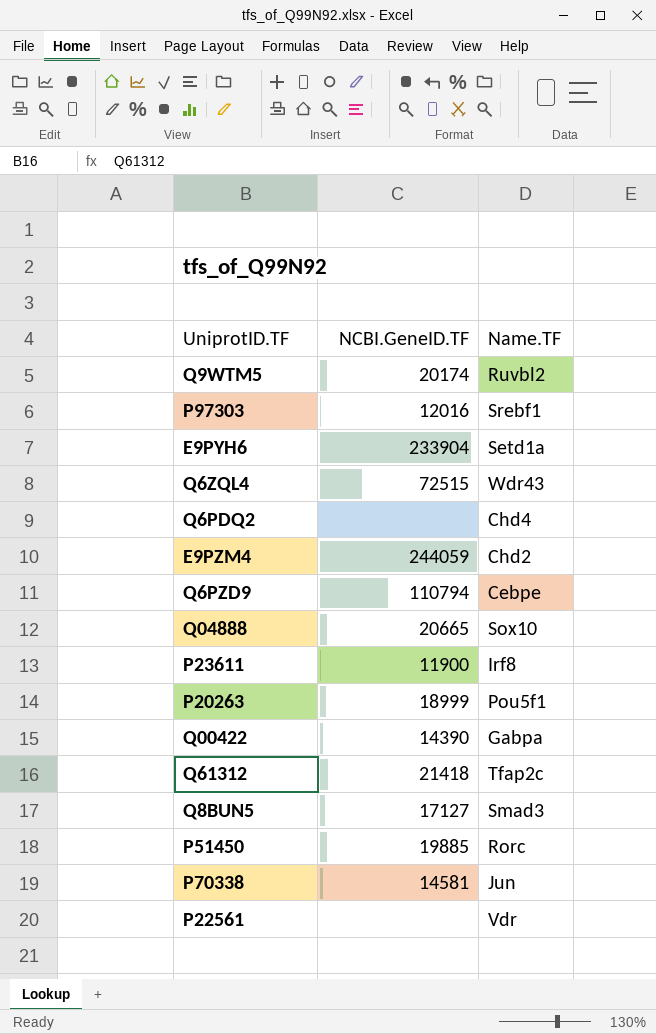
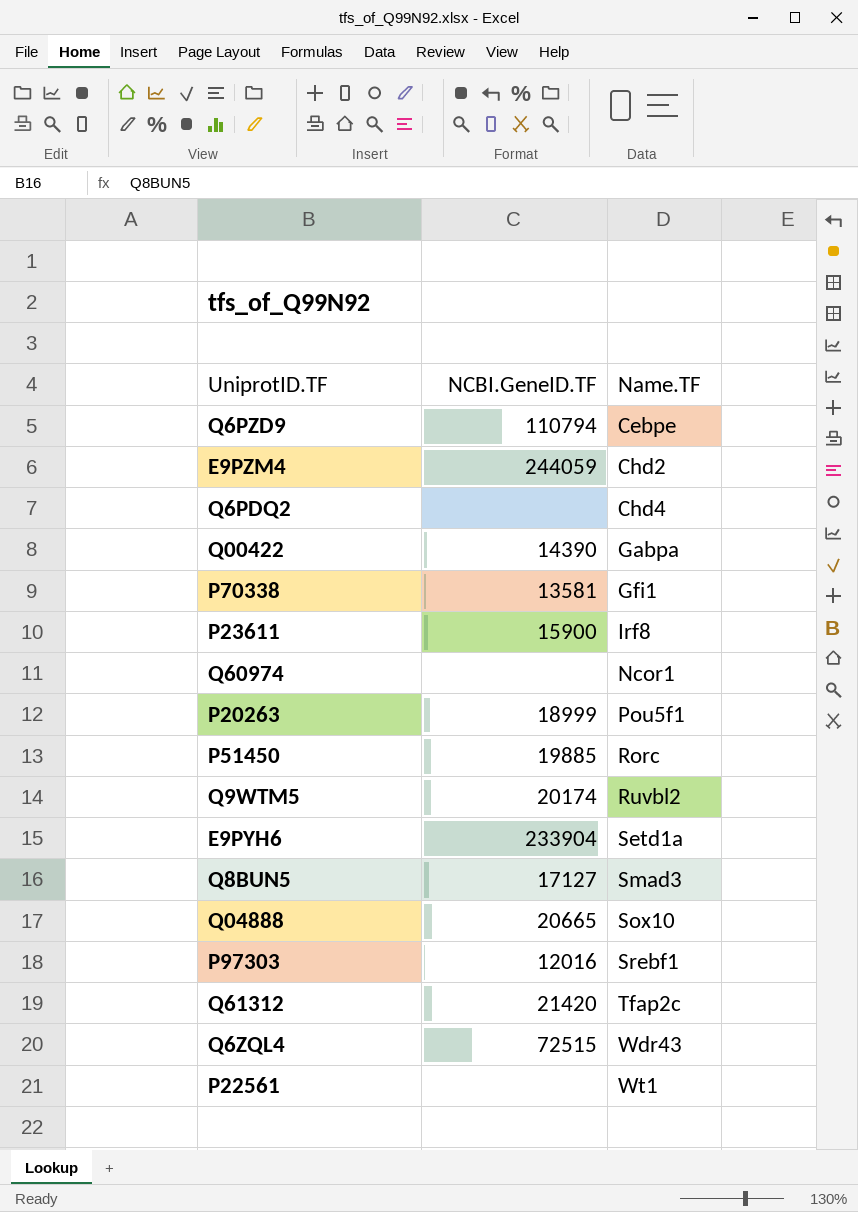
row order: none -> Name.TF ascending
P70338 | NCBI.GeneID.TF: 14581 -> 13581
P70338 | Name.TF: Jun -> Gfi1
P23611 | NCBI.GeneID.TF: 11900 -> 15900
row Q60974: none -> none | Ncor1
Q61312 | NCBI.GeneID.TF: 21418 -> 21420
P22561 | Name.TF: Vdr -> Wt1

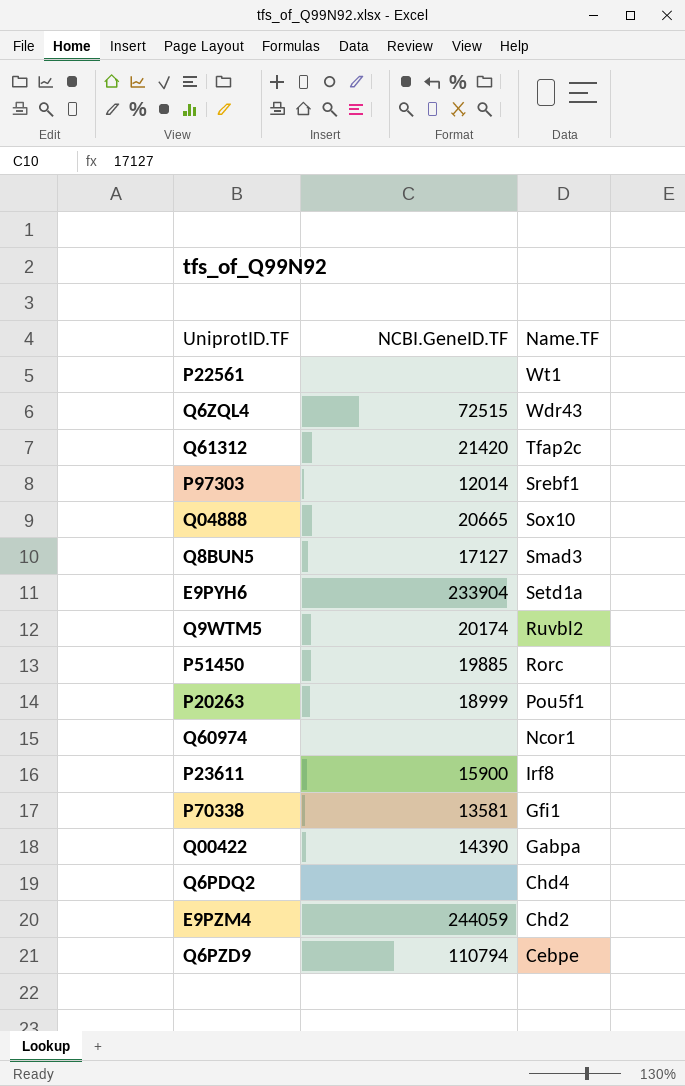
row order: Name.TF ascending -> Name.TF descending
P97303 | NCBI.GeneID.TF: 12016 -> 12014

